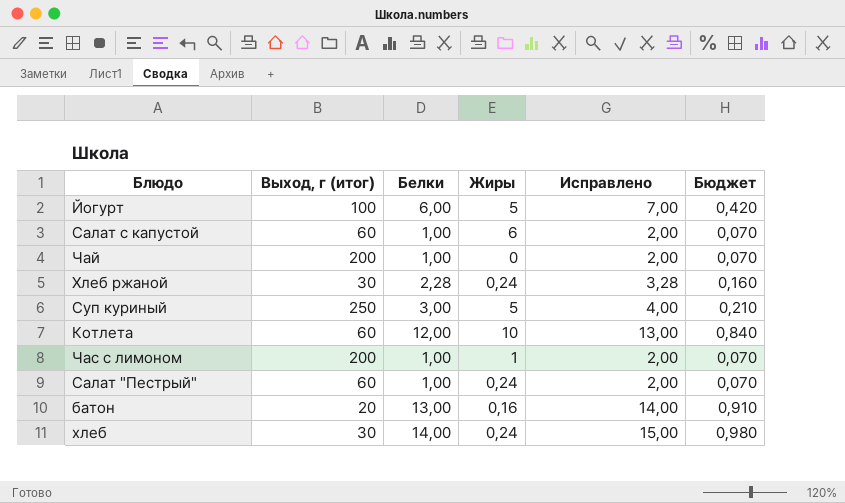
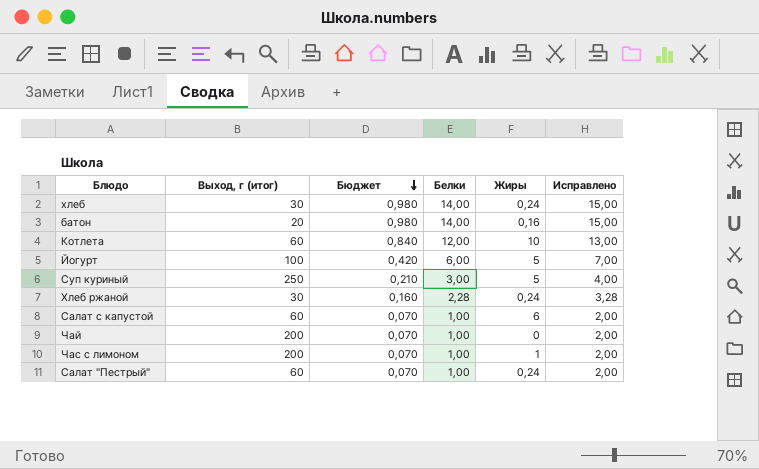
row order: none -> Бюджет descending
column Бюджет | position: 6 -> 3
батон | Бюджет: 0,910 -> 0,980
батон | Белки: 13,00 -> 14,00
батон | Исправлено: 14,00 -> 15,00

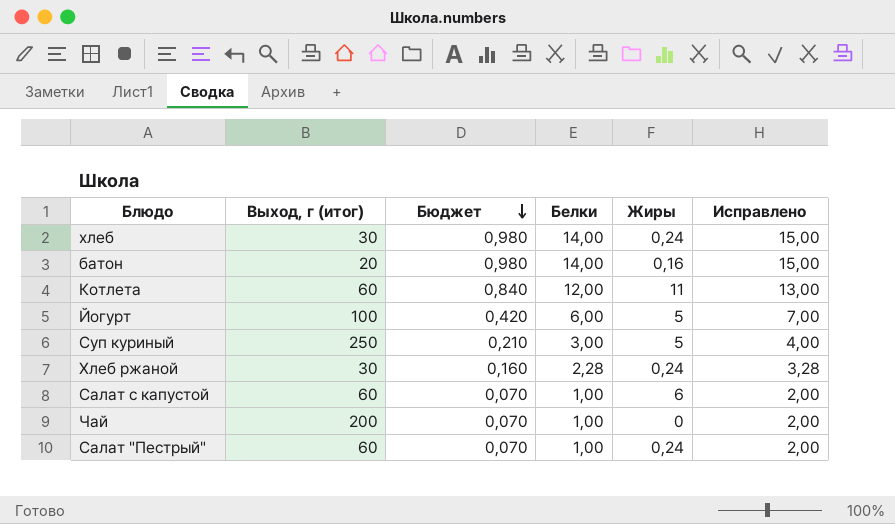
row Час с лимоном: 200 | 0,070 | 1,00 | 1 | 2,00 -> none
Котлета | Жиры: 10 -> 11

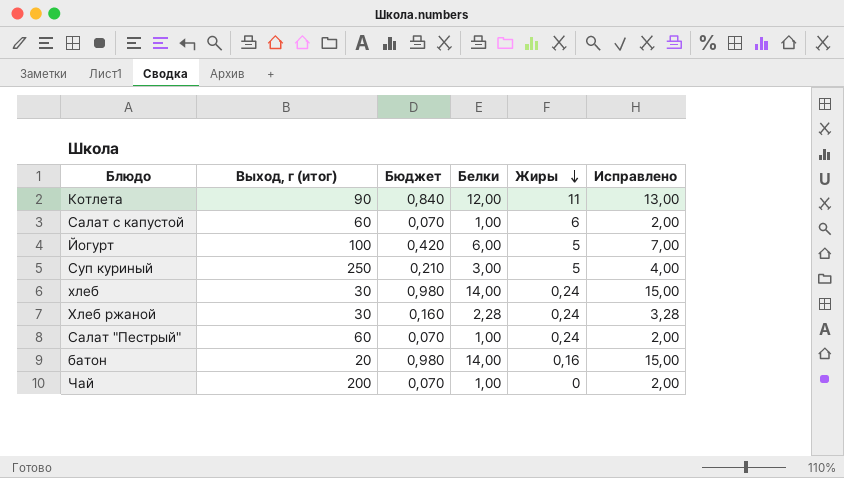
row order: Бюджет descending -> Жиры descending
Котлета | Выход, г (итог): 60 -> 90

